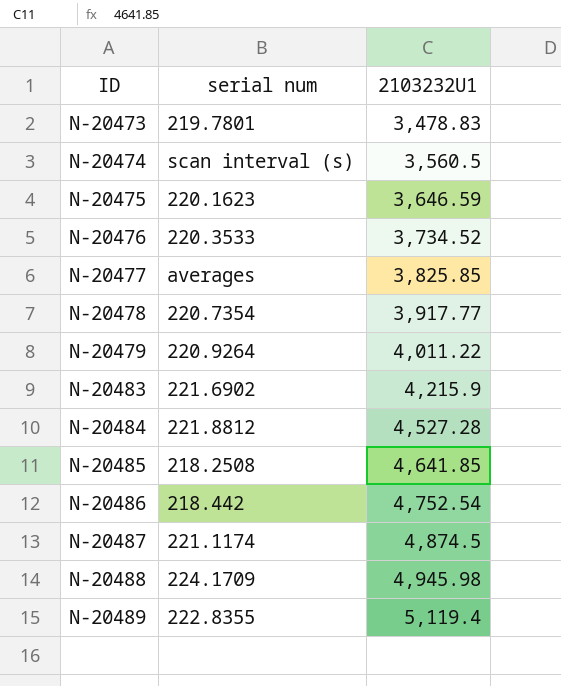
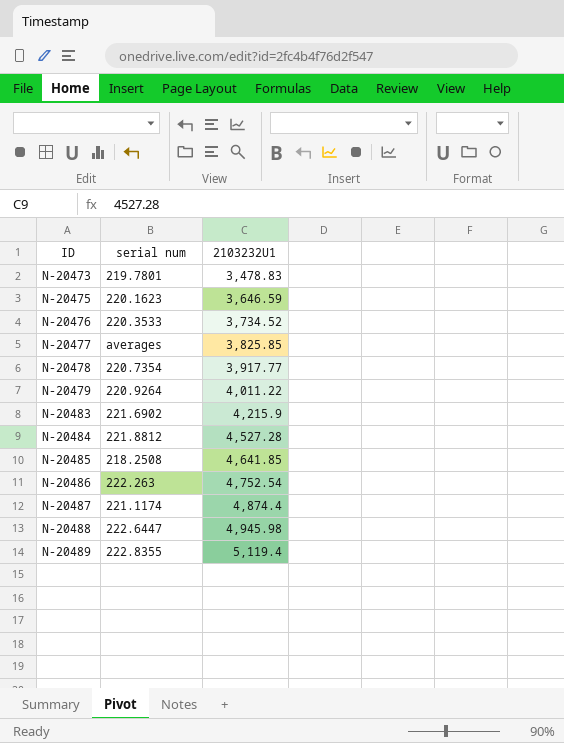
row N-20474: scan interval (s) | 3,560.5 -> none
N-20486 | serial num: 218.442 -> 222.263
N-20487 | 2103232U1: 4,874.5 -> 4,874.4
N-20488 | serial num: 224.1709 -> 222.6447

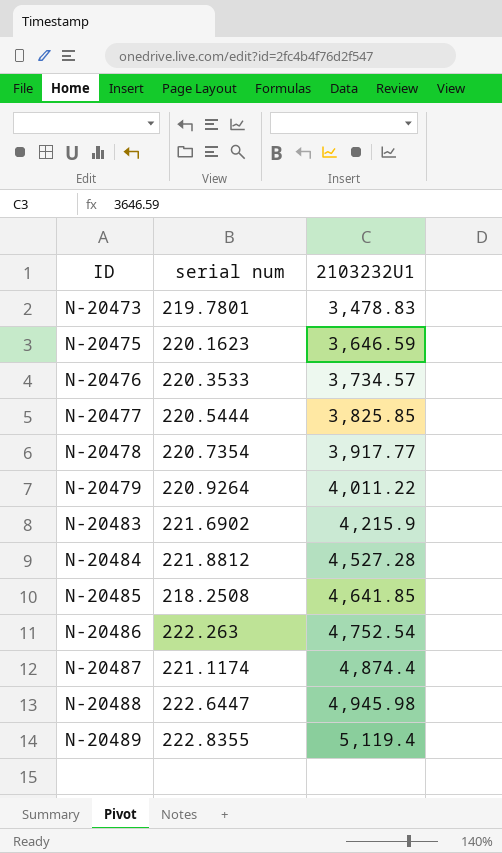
N-20476 | 2103232U1: 3,734.52 -> 3,734.57
N-20477 | serial num: averages -> 220.5444

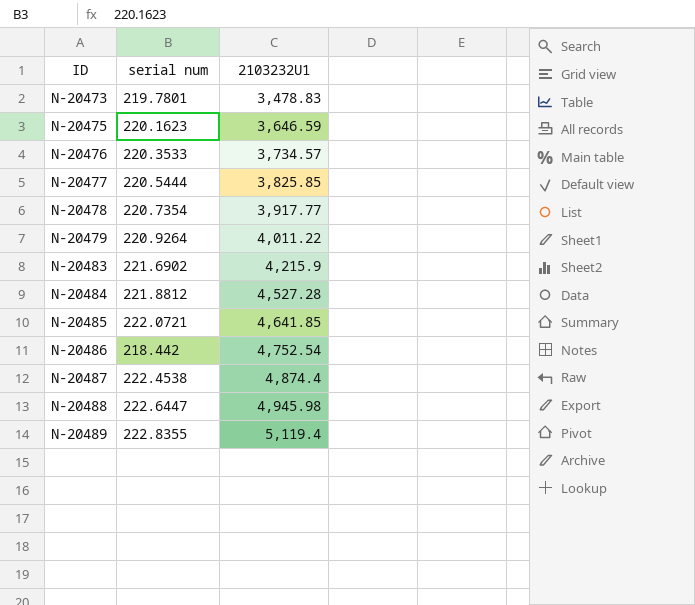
N-20485 | serial num: 218.2508 -> 222.0721
N-20486 | serial num: 222.263 -> 218.442
N-20487 | serial num: 221.1174 -> 222.4538

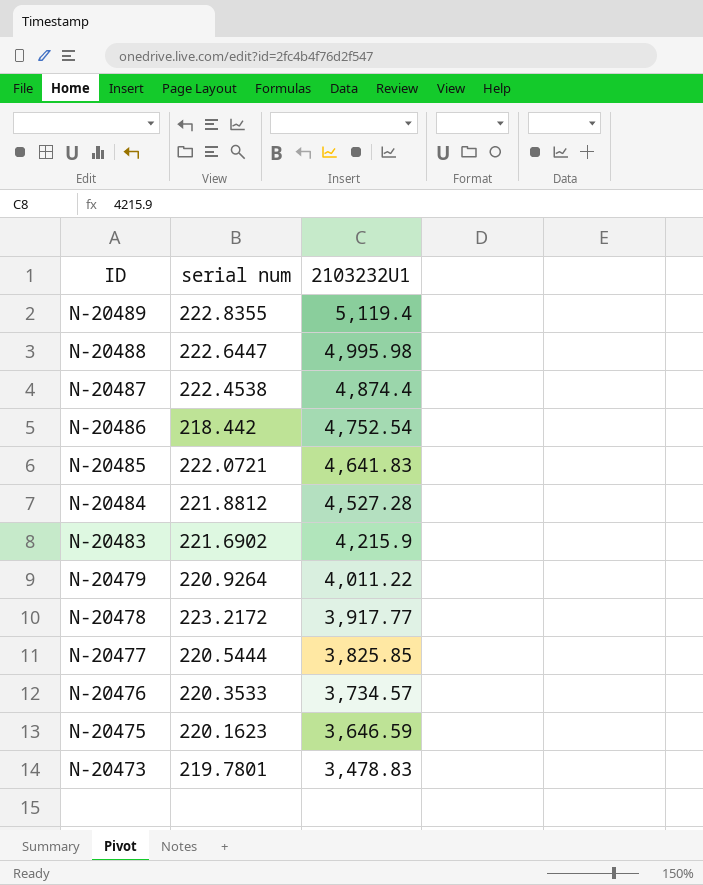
row order: ID ascending -> ID descending
N-20488 | 2103232U1: 4,945.98 -> 4,995.98
N-20485 | 2103232U1: 4,641.85 -> 4,641.83
N-20478 | serial num: 220.7354 -> 223.2172

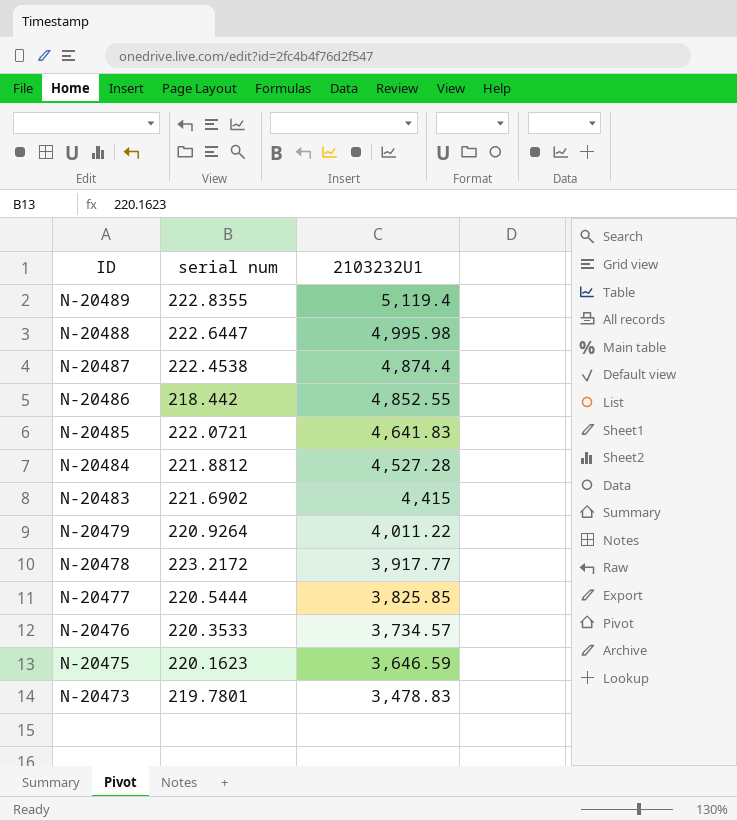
N-20486 | 2103232U1: 4,752.54 -> 4,852.55
N-20483 | 2103232U1: 4,215.9 -> 4,415

